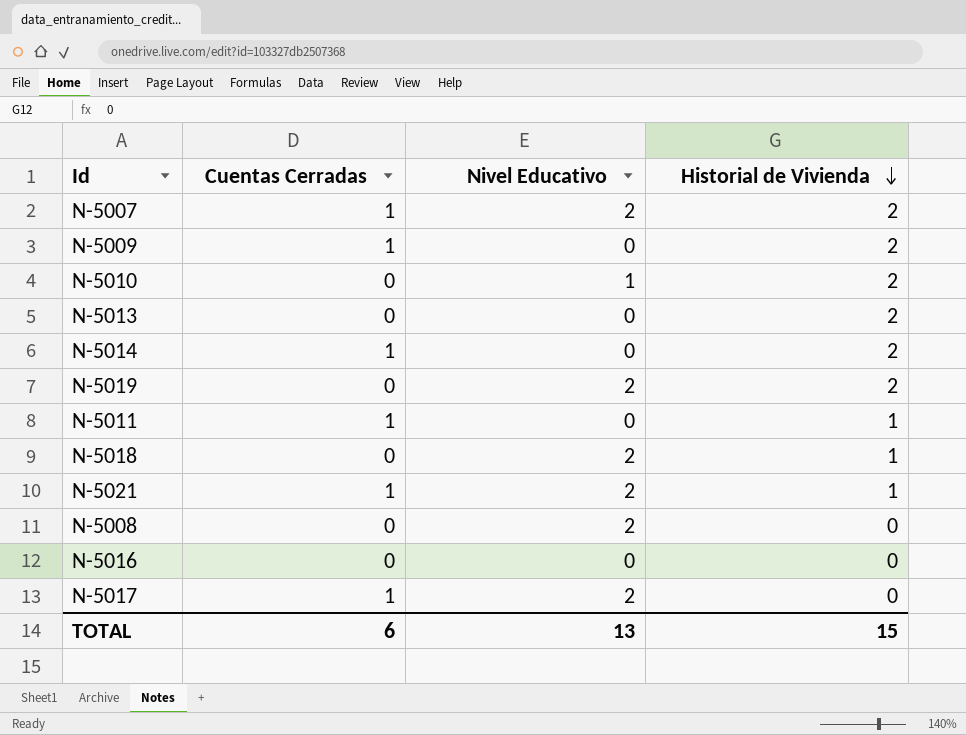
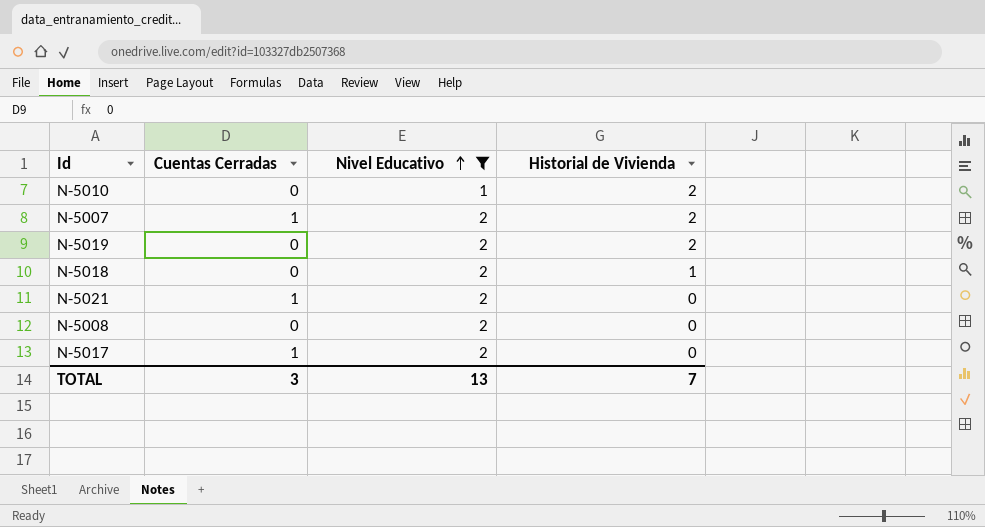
filter: none -> Nivel Educativo != 0
row order: Historial de Vivienda descending -> Nivel Educativo ascending
N-5021 | Historial de Vivienda: 1 -> 0
TOTAL | Cuentas Cerradas: 6 -> 3
TOTAL | Historial de Vivienda: 15 -> 7

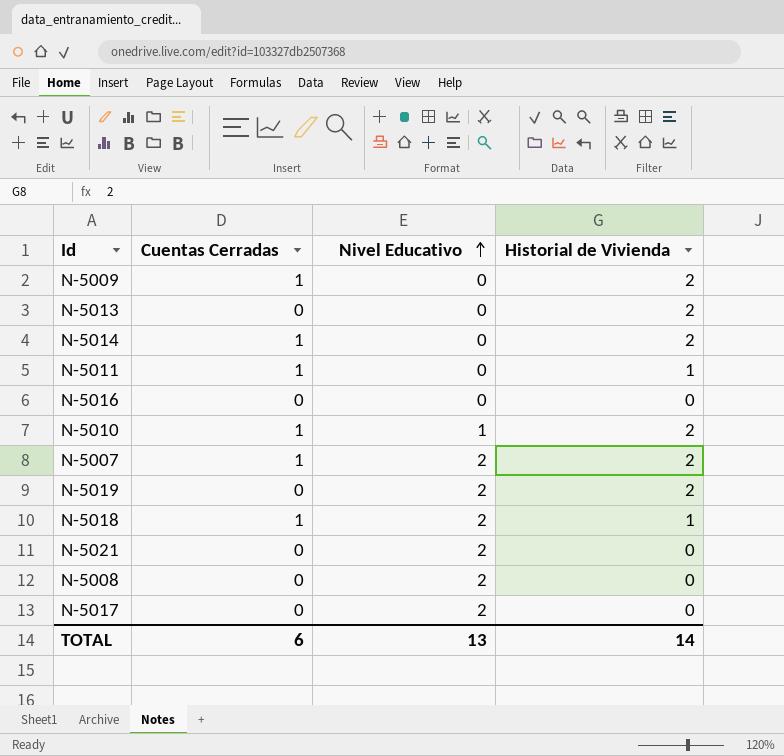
filter: Nivel Educativo != 0 -> none
N-5010 | Cuentas Cerradas: 0 -> 1
N-5018 | Cuentas Cerradas: 0 -> 1
N-5021 | Cuentas Cerradas: 1 -> 0
N-5017 | Cuentas Cerradas: 1 -> 0
TOTAL | Cuentas Cerradas: 3 -> 6
TOTAL | Historial de Vivienda: 7 -> 14

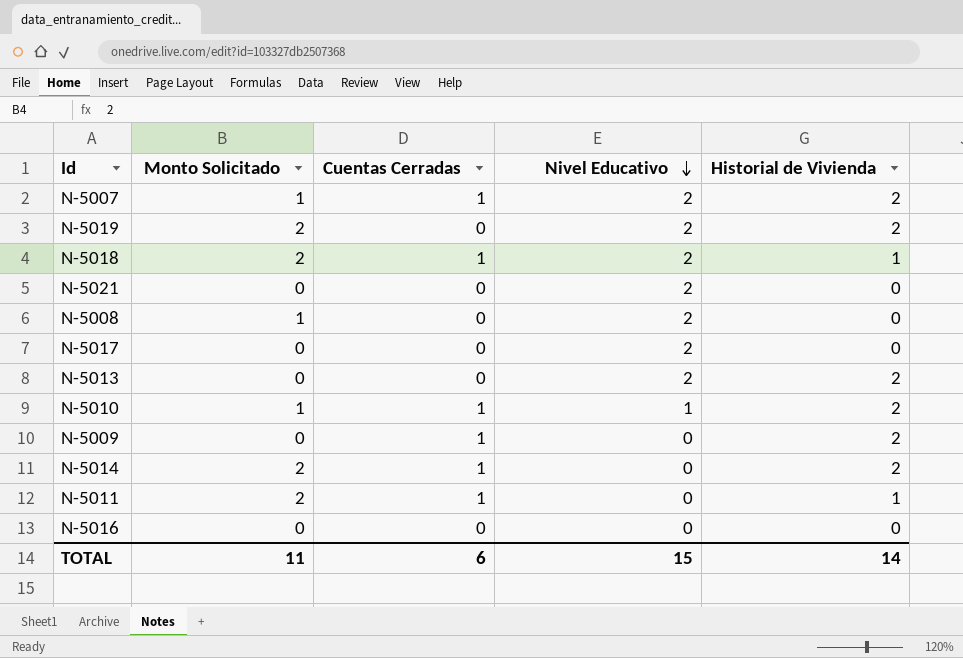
row order: Nivel Educativo ascending -> Nivel Educativo descending
column Monto Solicitado | position: none -> 2
N-5013 | Nivel Educativo: 0 -> 2
TOTAL | Nivel Educativo: 13 -> 15

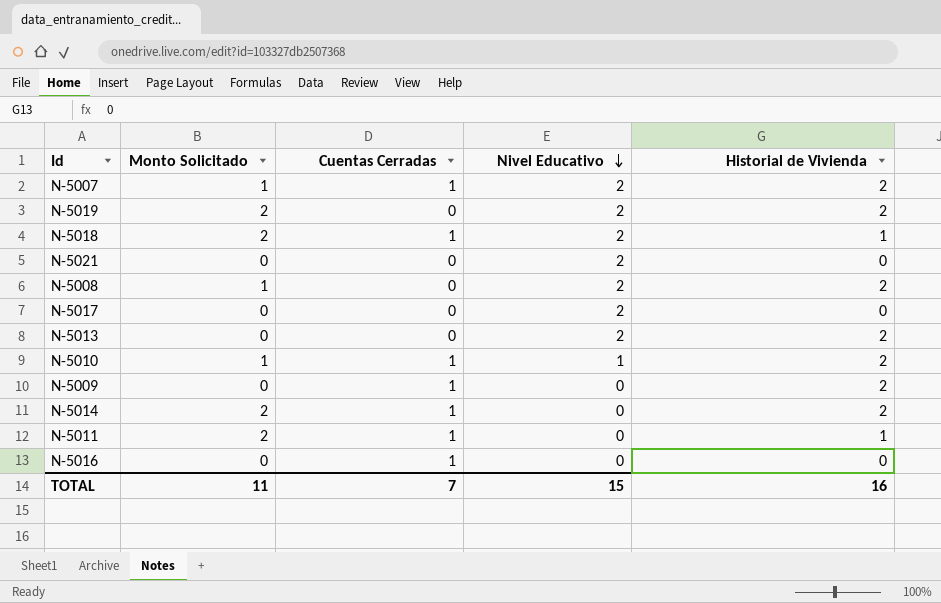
N-5008 | Historial de Vivienda: 0 -> 2
N-5016 | Cuentas Cerradas: 0 -> 1
TOTAL | Cuentas Cerradas: 6 -> 7
TOTAL | Historial de Vivienda: 14 -> 16

